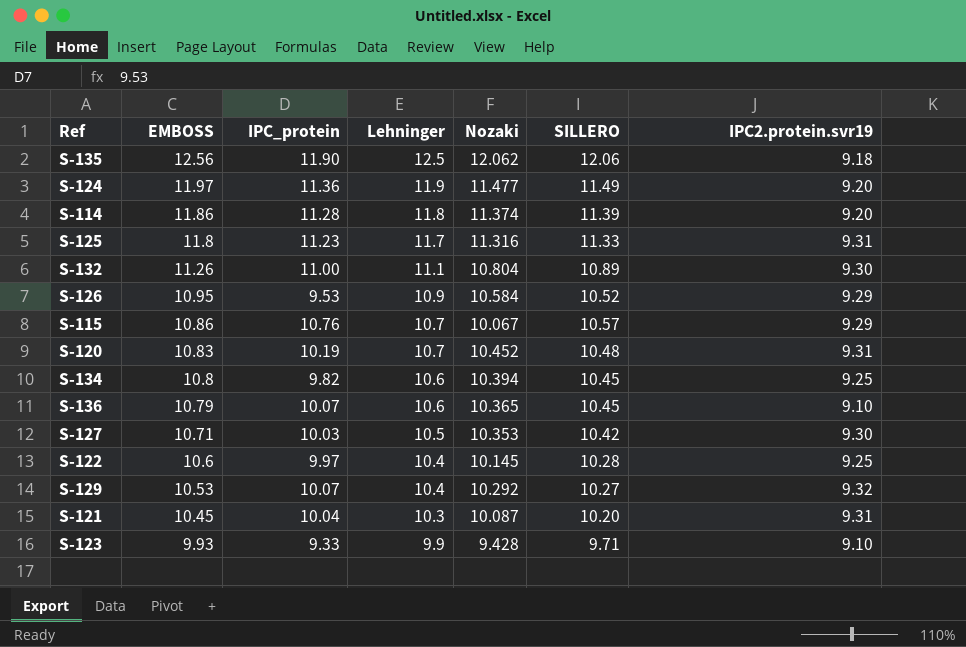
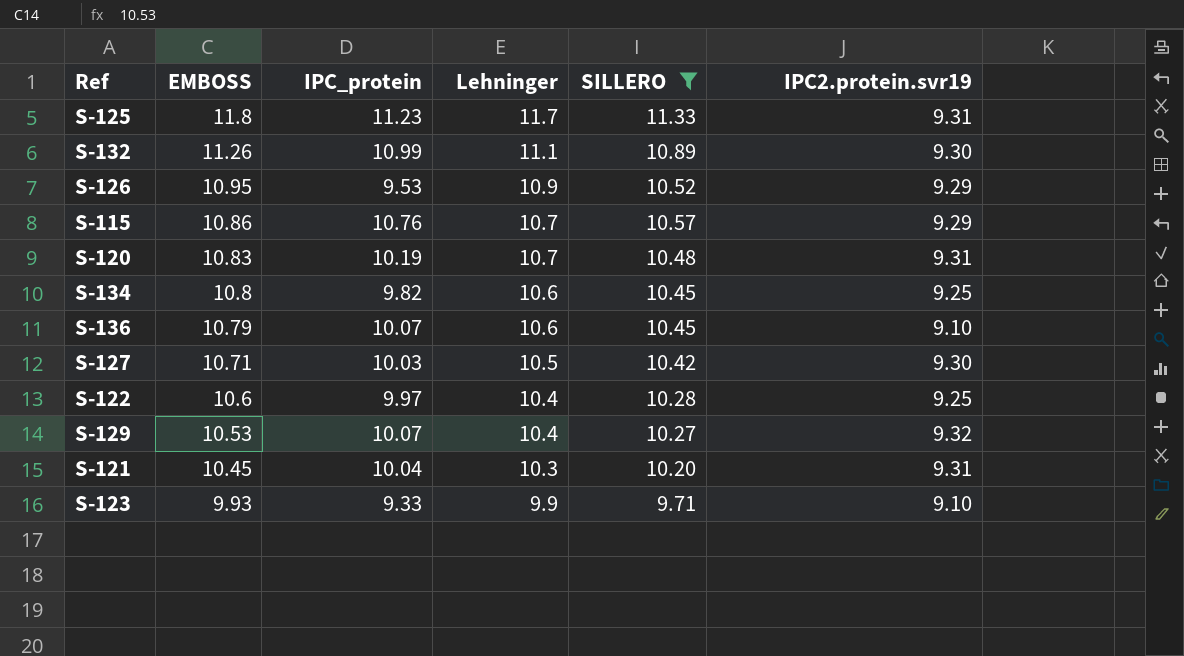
filter: none -> SILLERO <= 11.33
column Nozaki | position: 5 -> none
S-132 | IPC_protein: 11.00 -> 10.99

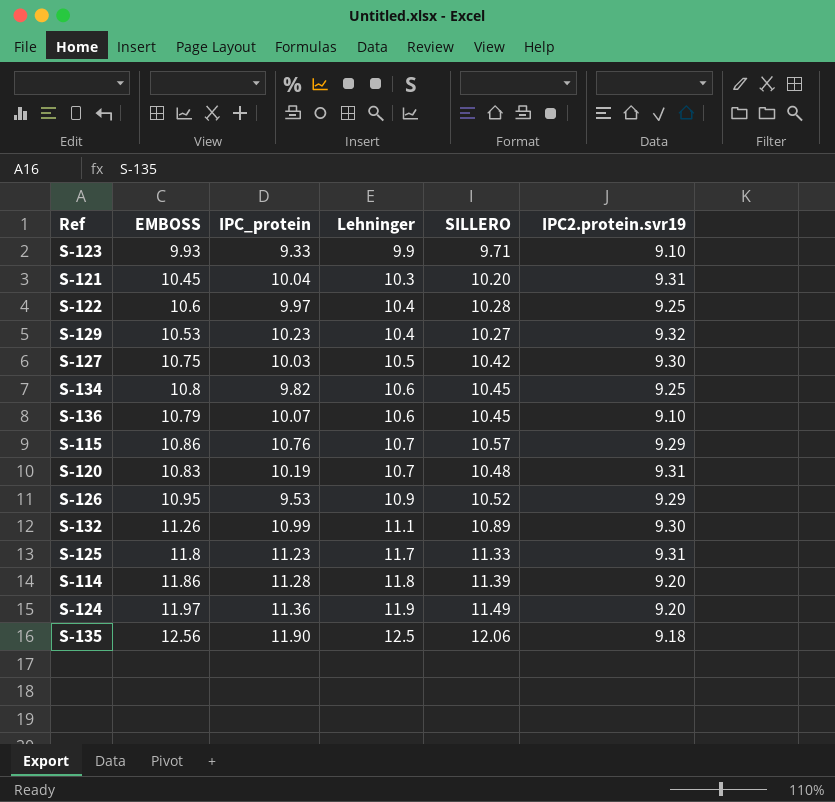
filter: SILLERO <= 11.33 -> none
row order: EMBOSS descending -> Lehninger ascending
S-129 | IPC_protein: 10.07 -> 10.23
S-127 | EMBOSS: 10.71 -> 10.75

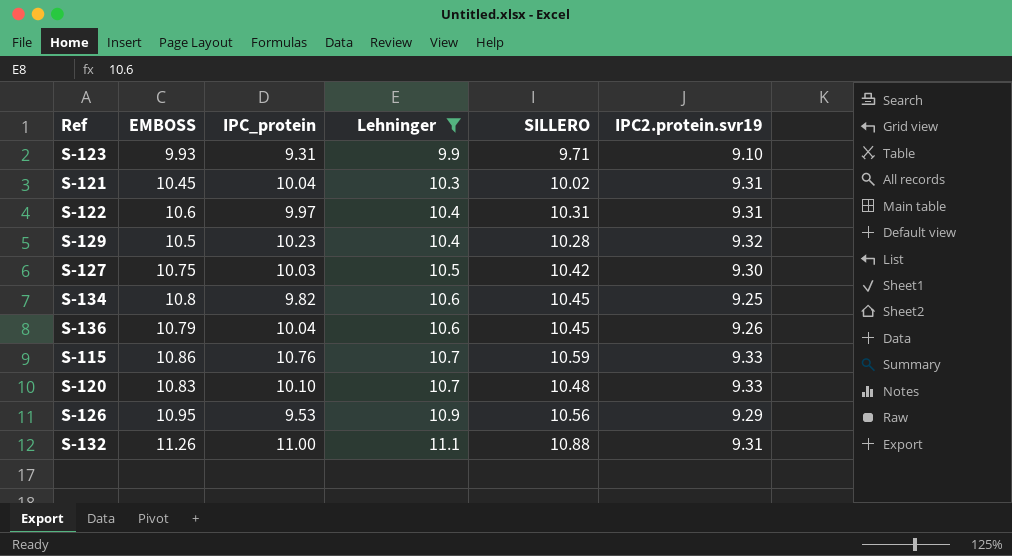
filter: none -> Lehninger <= 11.1
S-123 | IPC_protein: 9.33 -> 9.31
S-121 | SILLERO: 10.20 -> 10.02
S-122 | SILLERO: 10.28 -> 10.31
S-122 | IPC2.protein.svr19: 9.25 -> 9.31
S-129 | EMBOSS: 10.53 -> 10.5
S-129 | SILLERO: 10.27 -> 10.28
S-136 | IPC_protein: 10.07 -> 10.04
S-136 | IPC2.protein.svr19: 9.10 -> 9.26
S-115 | SILLERO: 10.57 -> 10.59
S-115 | IPC2.protein.svr19: 9.29 -> 9.33
S-120 | IPC_protein: 10.19 -> 10.10
S-120 | IPC2.protein.svr19: 9.31 -> 9.33
S-126 | SILLERO: 10.52 -> 10.56
S-132 | IPC_protein: 10.99 -> 11.00
S-132 | SILLERO: 10.89 -> 10.88
S-132 | IPC2.protein.svr19: 9.30 -> 9.31

